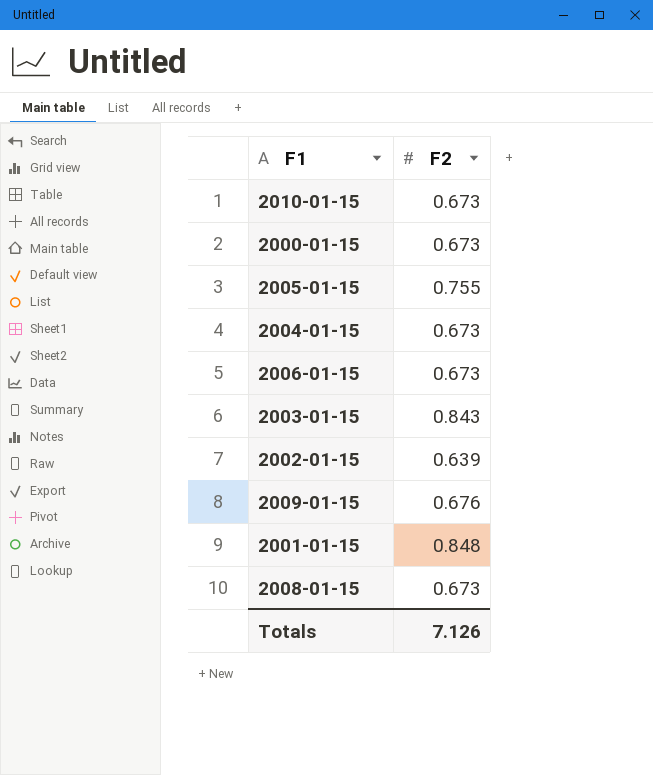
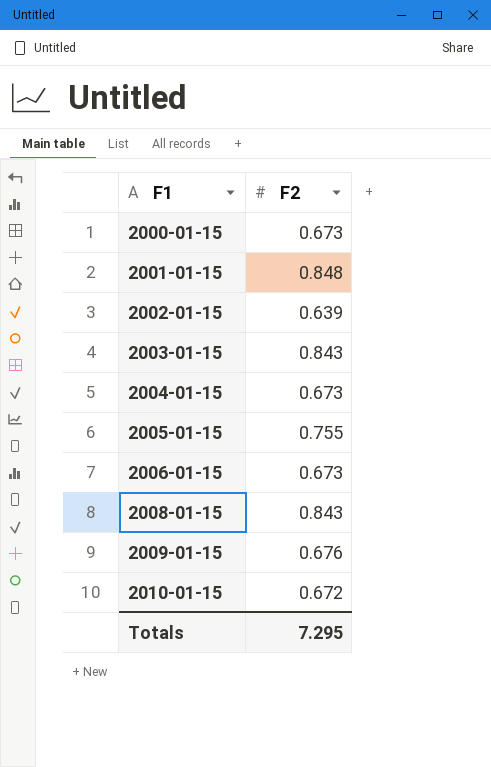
row order: none -> F1 ascending
2008-01-15 | F2: 0.673 -> 0.843
2010-01-15 | F2: 0.673 -> 0.672
Totals | F2: 7.126 -> 7.295

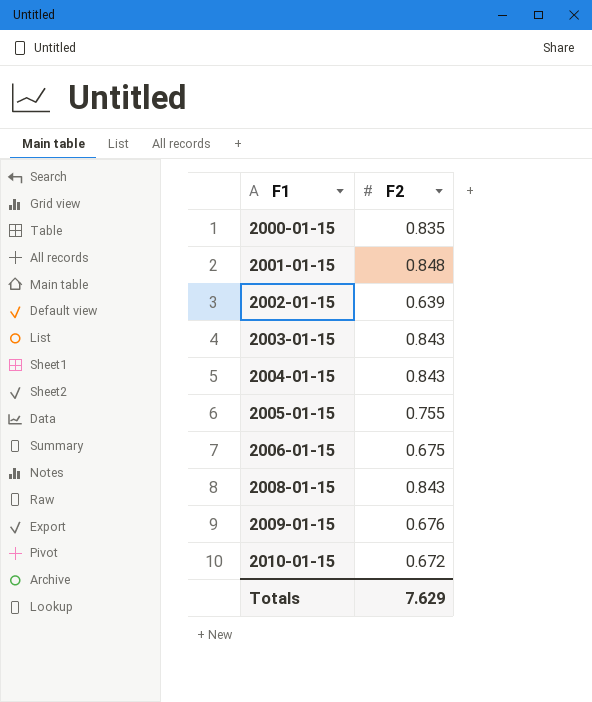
2000-01-15 | F2: 0.673 -> 0.835
2004-01-15 | F2: 0.673 -> 0.843
2006-01-15 | F2: 0.673 -> 0.675
Totals | F2: 7.295 -> 7.629

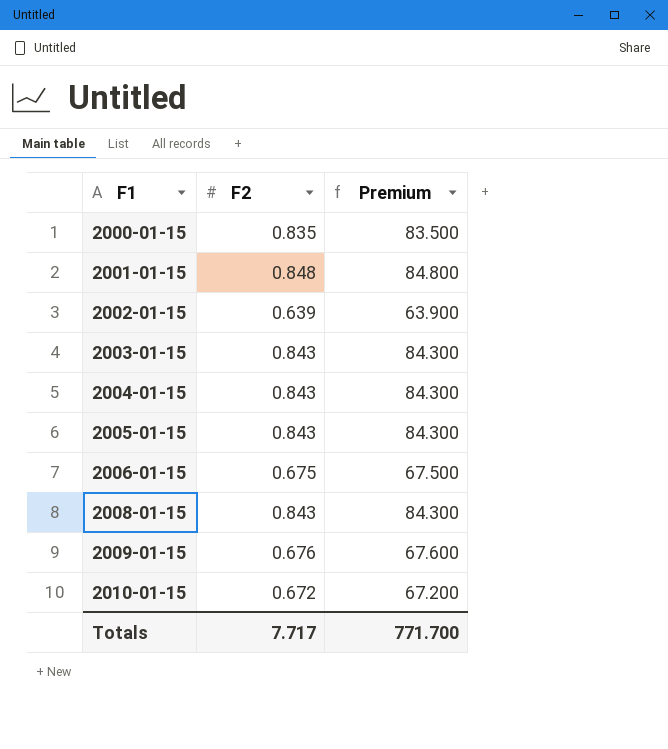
column Premium | formula: none -> [F2] * 100
2005-01-15 | F2: 0.755 -> 0.843
Totals | F2: 7.629 -> 7.717

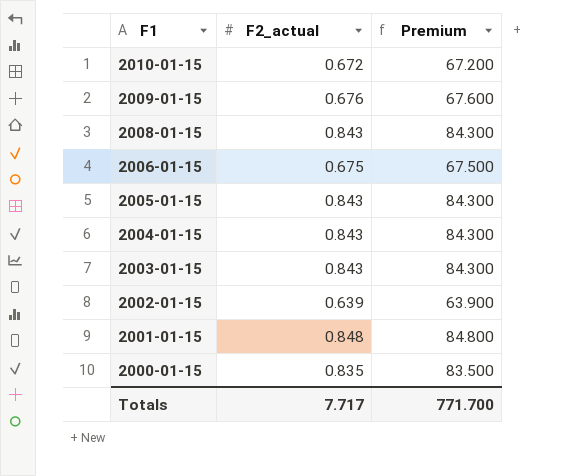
row order: F1 ascending -> F1 descending
column name: F2 -> F2_actual

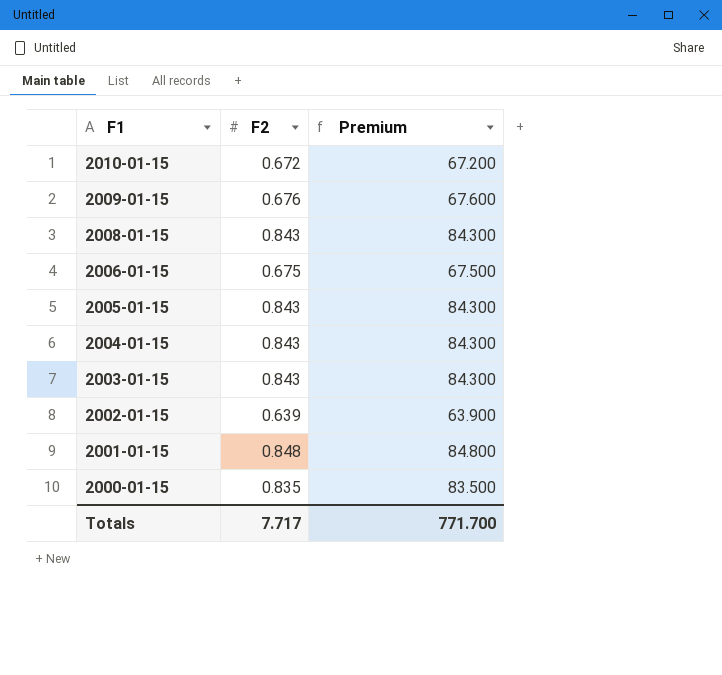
column name: F2_actual -> F2

